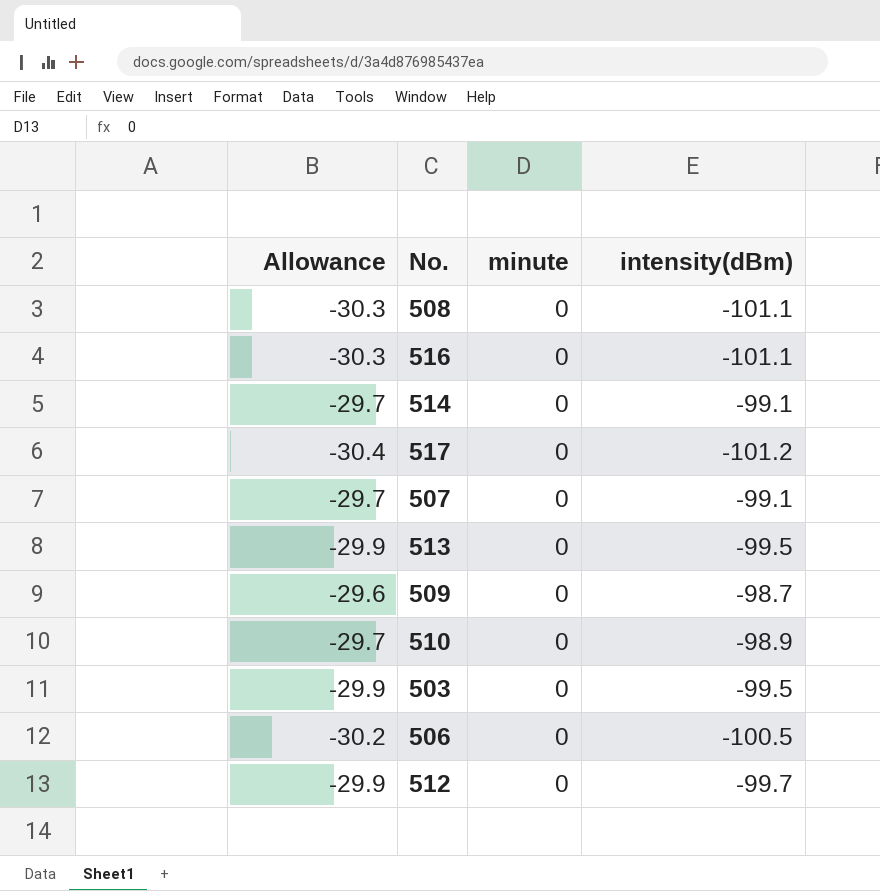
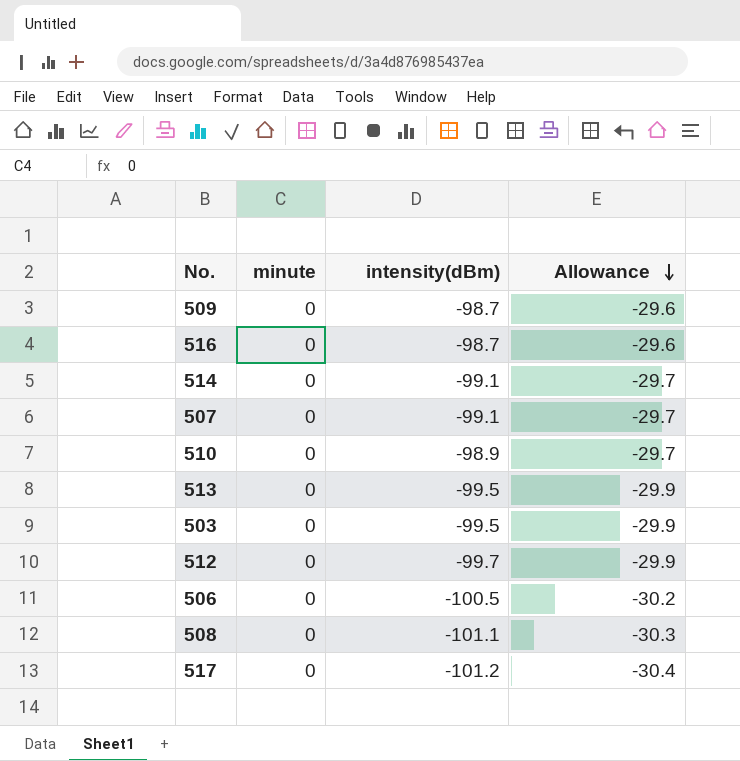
row order: none -> Allowance descending
column Allowance | position: 1 -> 4
516 | intensity(dBm): -101.1 -> -98.7
516 | Allowance: -30.3 -> -29.6

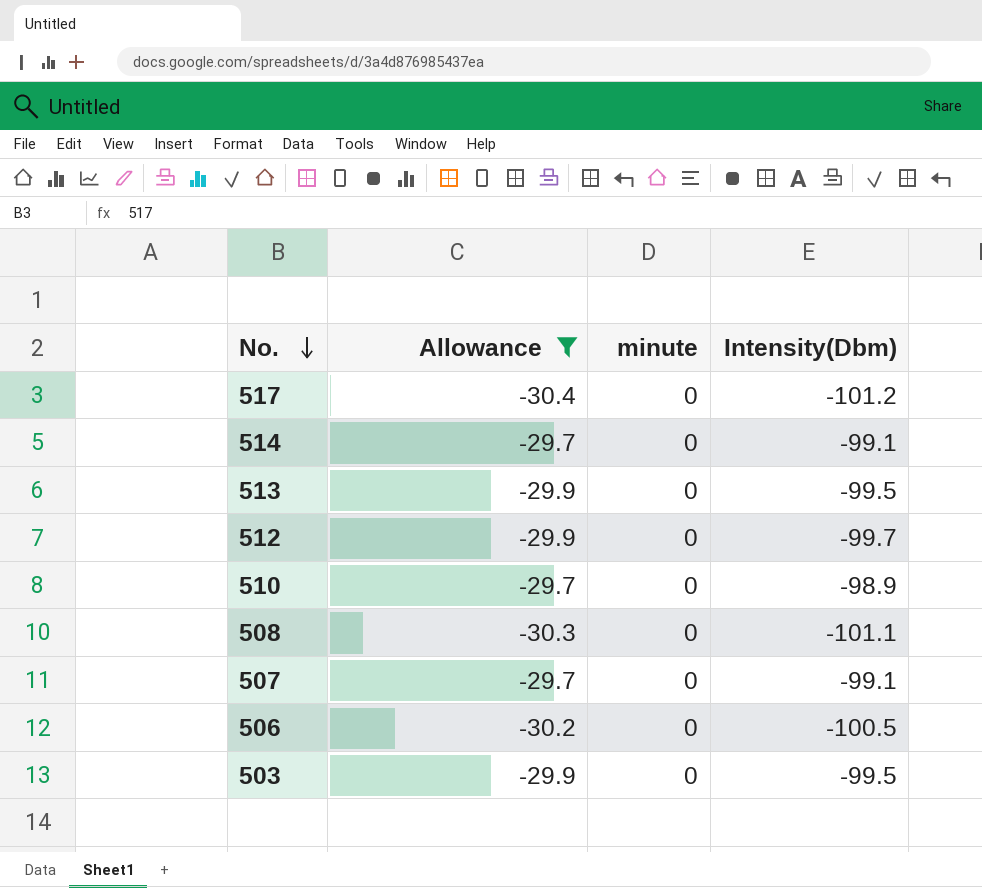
filter: none -> Allowance != -29.6
row order: Allowance descending -> No. descending
column Allowance | position: 4 -> 2
column name: intensity(dBm) -> Intensity(Dbm)

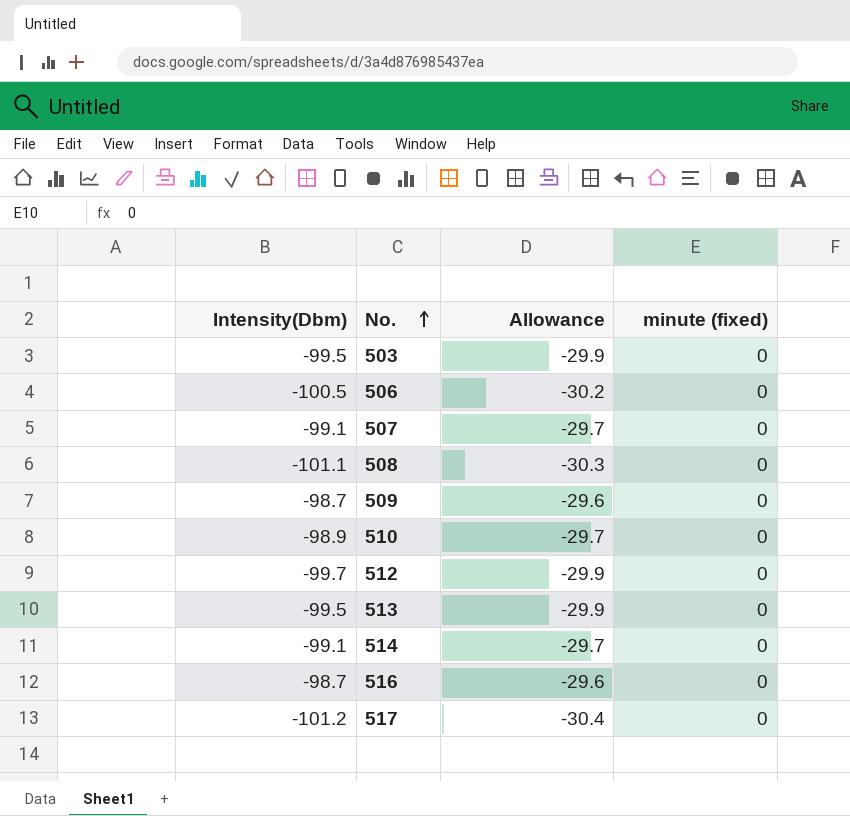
filter: Allowance != -29.6 -> none
row order: No. descending -> No. ascending
column Intensity(Dbm) | position: 4 -> 1
column name: minute -> minute (fixed)

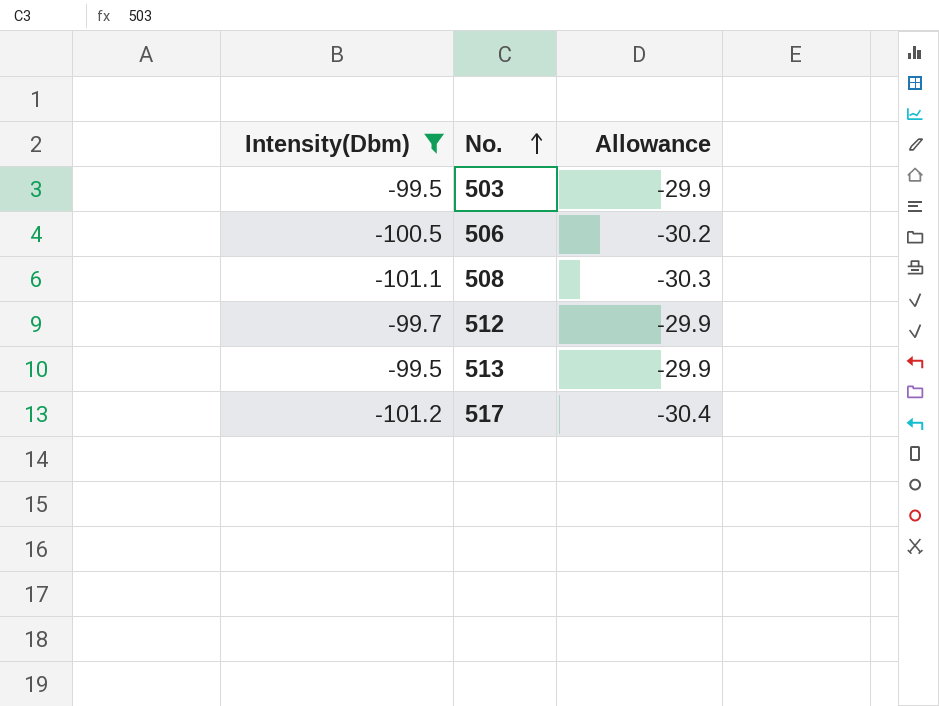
filter: none -> Intensity(Dbm) <= -99.5
column minute (fixed) | position: 4 -> none

